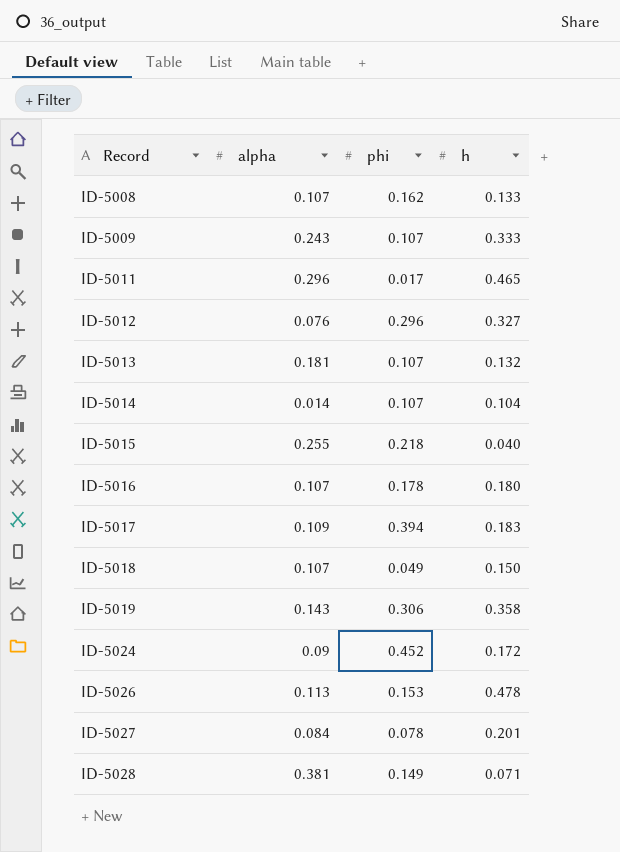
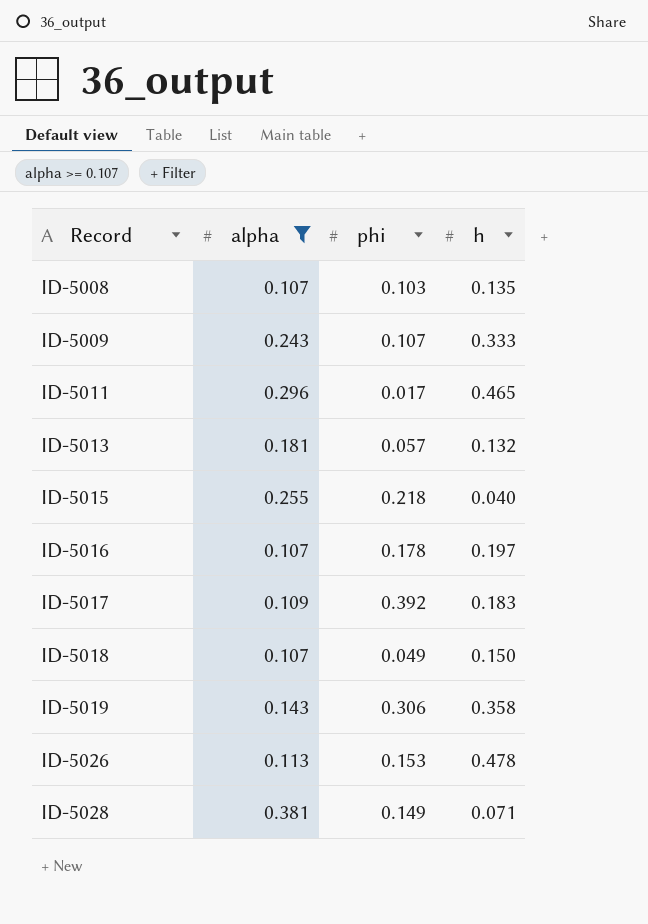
filter: none -> alpha >= 0.107
ID-5008 | phi: 0.162 -> 0.103
ID-5008 | h: 0.133 -> 0.135
ID-5013 | phi: 0.107 -> 0.057
ID-5016 | h: 0.180 -> 0.197
ID-5017 | phi: 0.394 -> 0.392

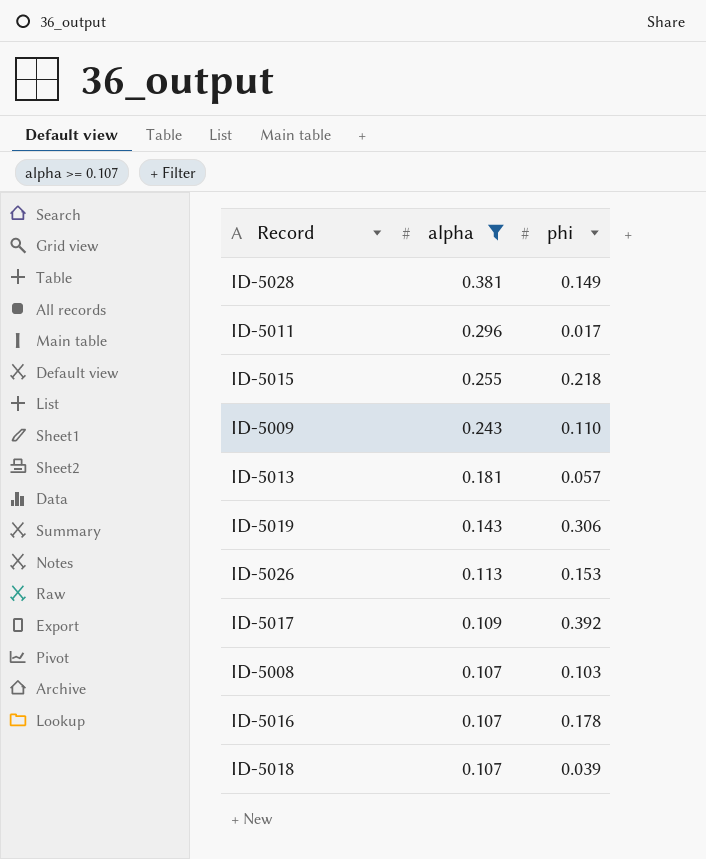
row order: Record ascending -> alpha descending
column h | position: 4 -> none
ID-5009 | phi: 0.107 -> 0.110
ID-5018 | phi: 0.049 -> 0.039

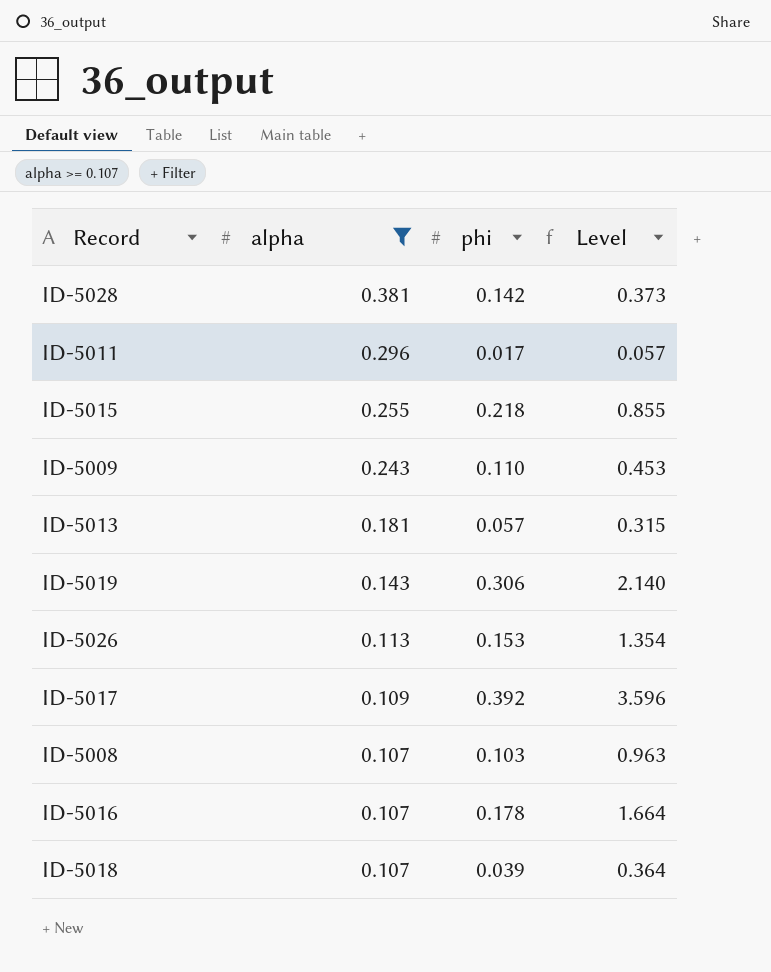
column Level | formula: none -> [phi] / [alpha]
ID-5028 | phi: 0.149 -> 0.142

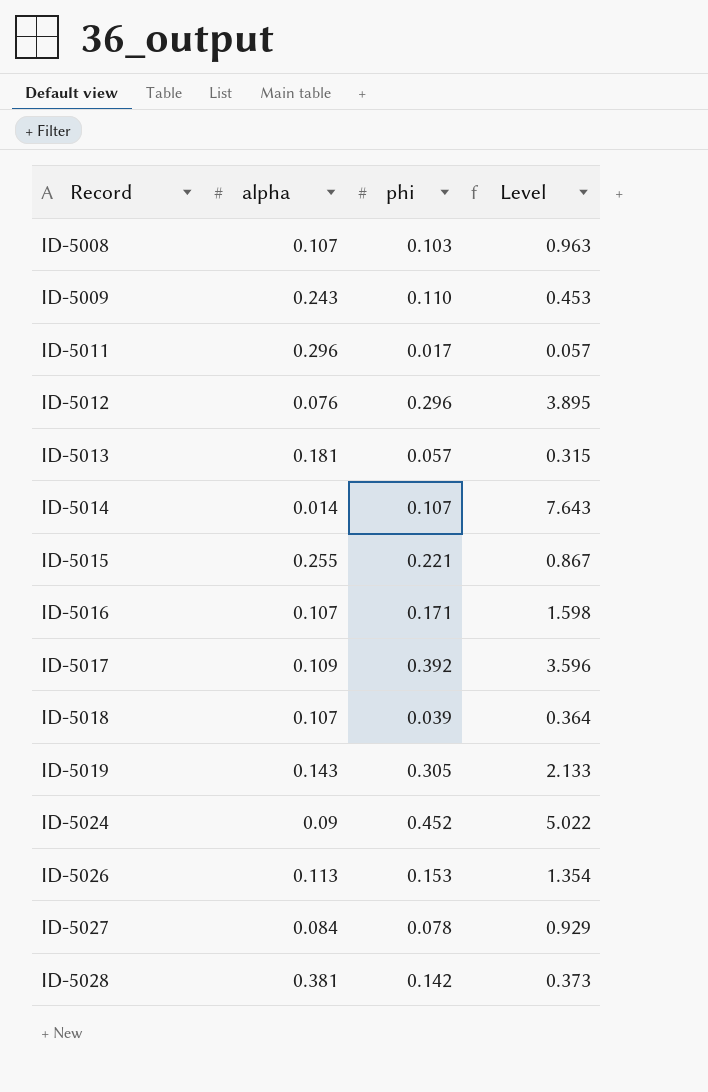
filter: alpha >= 0.107 -> none
row order: alpha descending -> Record ascending
ID-5015 | phi: 0.218 -> 0.221
ID-5015 | Level: 0.855 -> 0.867
ID-5016 | phi: 0.178 -> 0.171
ID-5016 | Level: 1.664 -> 1.598
ID-5019 | phi: 0.306 -> 0.305
ID-5019 | Level: 2.140 -> 2.133

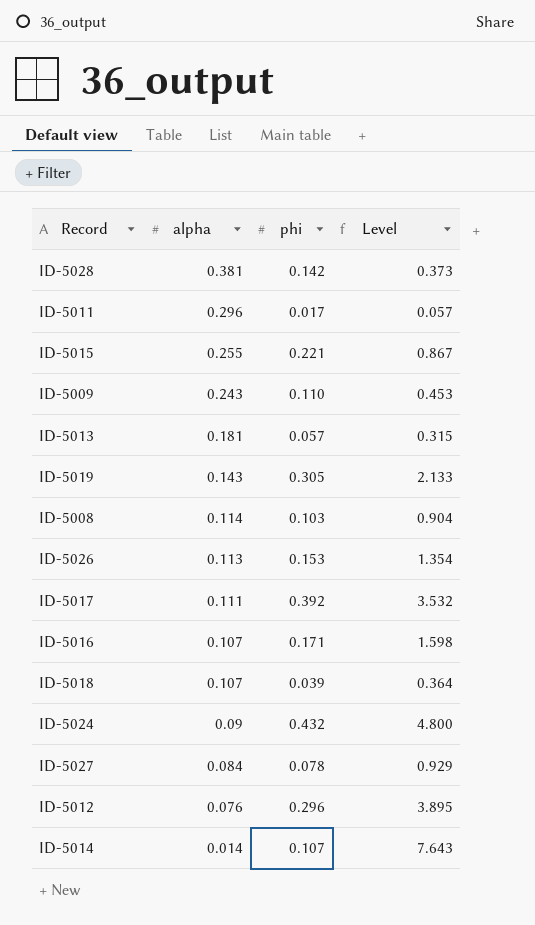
row order: Record ascending -> alpha descending
ID-5008 | alpha: 0.107 -> 0.114
ID-5008 | Level: 0.963 -> 0.904
ID-5017 | alpha: 0.109 -> 0.111
ID-5017 | Level: 3.596 -> 3.532
ID-5024 | phi: 0.452 -> 0.432
ID-5024 | Level: 5.022 -> 4.800

